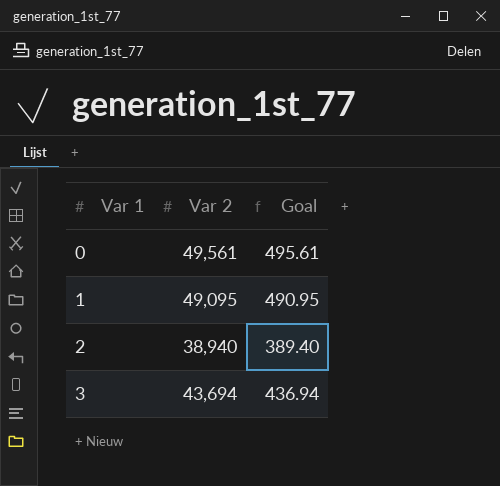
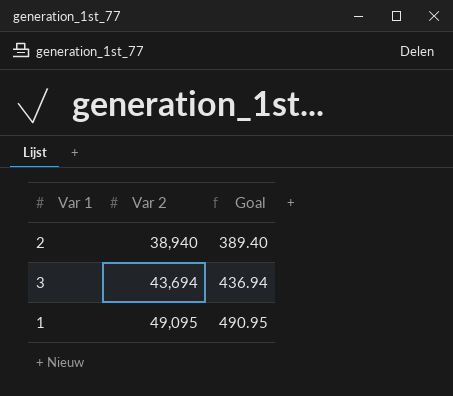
row order: Var 1 ascending -> Var 2 ascending
row 0: 49,561 | 495.61 -> none

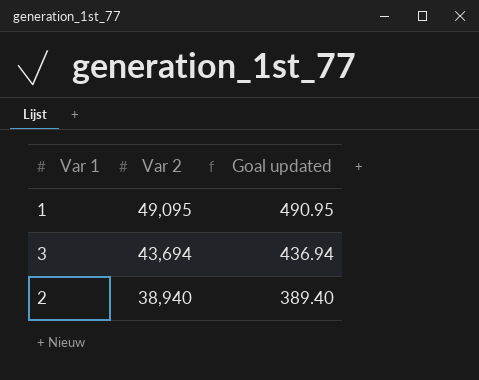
row order: Var 2 ascending -> Var 2 descending
column name: Goal -> Goal updated

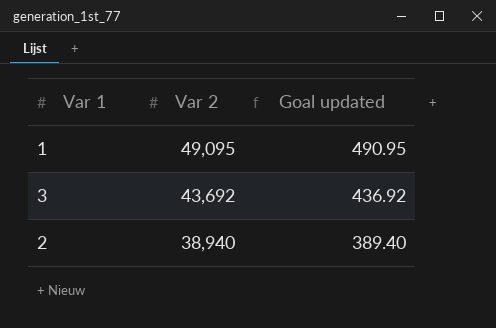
3 | Var 2: 43,694 -> 43,692
3 | Goal updated: 436.94 -> 436.92

